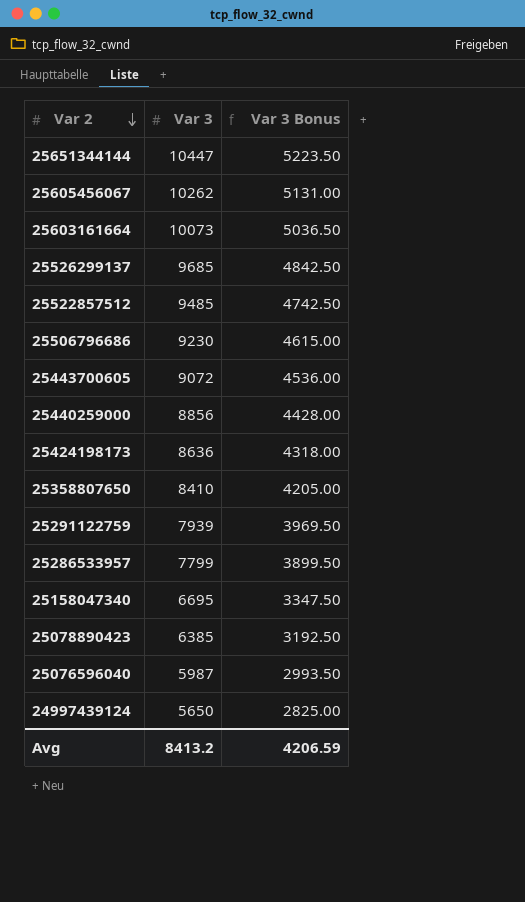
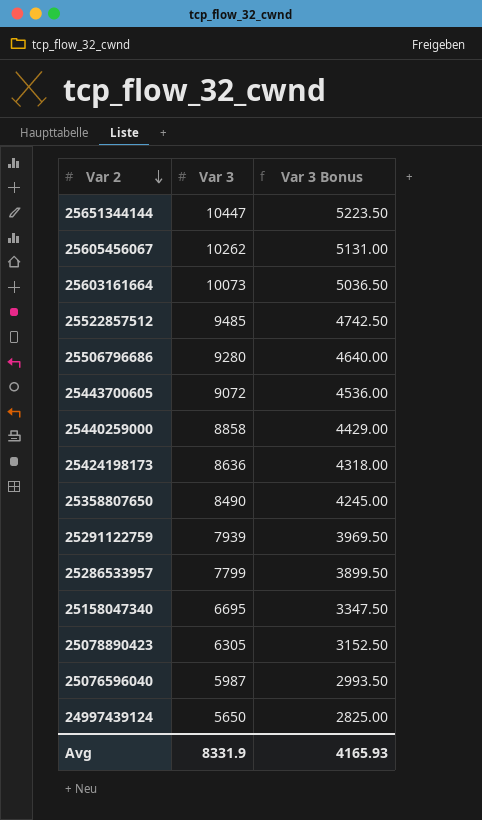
row 25526299137: 9685 | 4842.50 -> none
25506796686 | Var 3: 9230 -> 9280
25506796686 | Var 3 Bonus: 4615.00 -> 4640.00
25440259000 | Var 3: 8856 -> 8858
25440259000 | Var 3 Bonus: 4428.00 -> 4429.00
25358807650 | Var 3: 8410 -> 8490
25358807650 | Var 3 Bonus: 4205.00 -> 4245.00
25078890423 | Var 3: 6385 -> 6305
25078890423 | Var 3 Bonus: 3192.50 -> 3152.50
Avg | Var 3: 8413.2 -> 8331.9
Avg | Var 3 Bonus: 4206.59 -> 4165.93

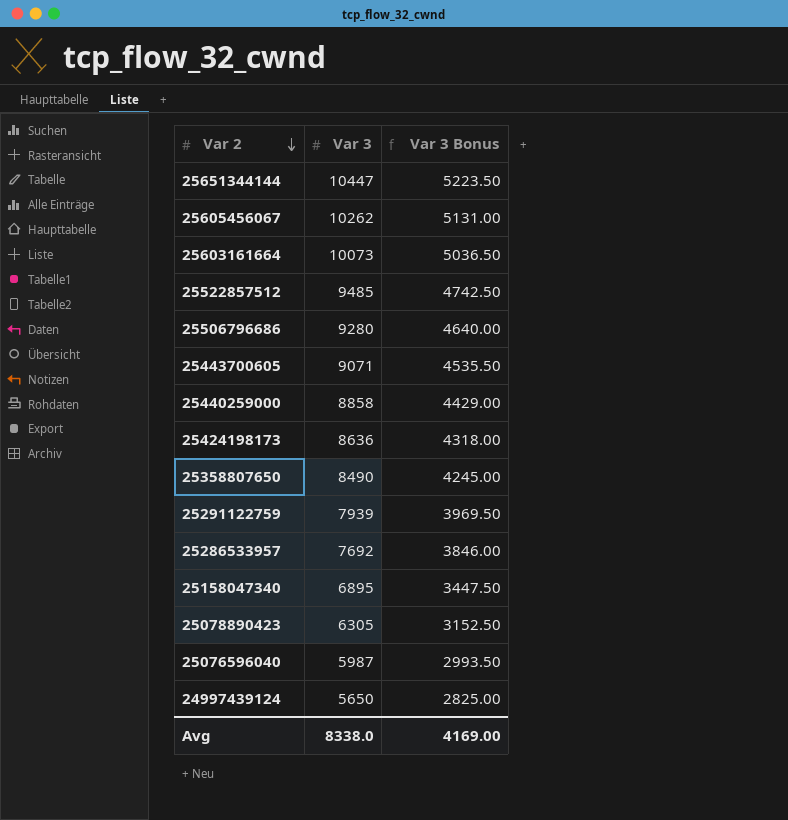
25443700605 | Var 3: 9072 -> 9071
25443700605 | Var 3 Bonus: 4536.00 -> 4535.50
25286533957 | Var 3: 7799 -> 7692
25286533957 | Var 3 Bonus: 3899.50 -> 3846.00
25158047340 | Var 3: 6695 -> 6895
25158047340 | Var 3 Bonus: 3347.50 -> 3447.50
Avg | Var 3: 8331.9 -> 8338.0
Avg | Var 3 Bonus: 4165.93 -> 4169.00

